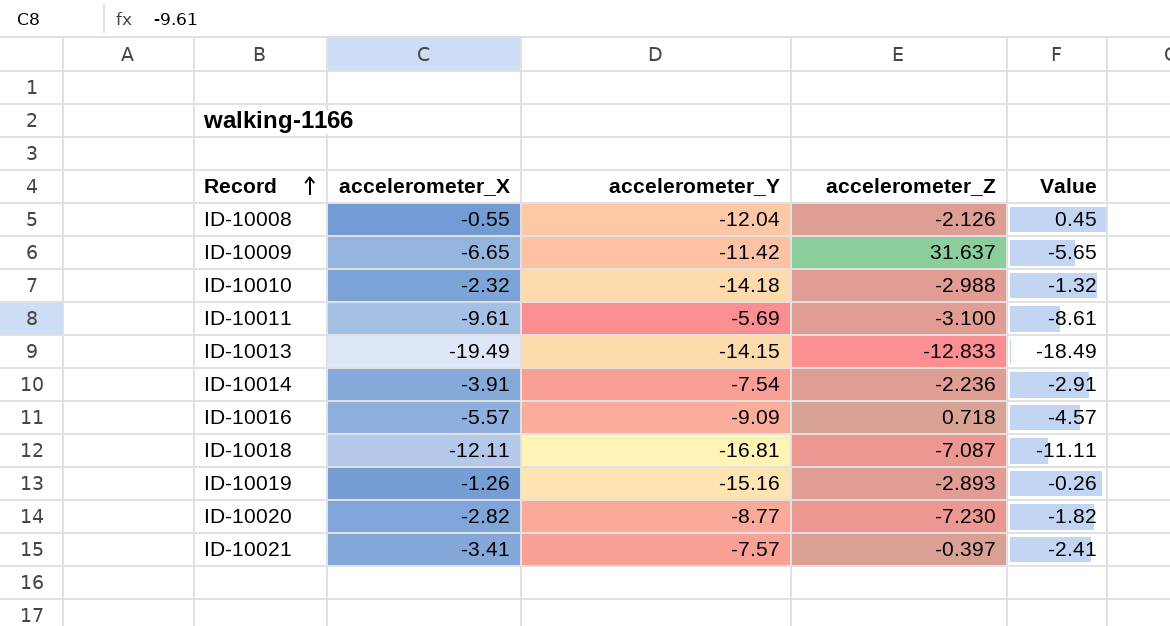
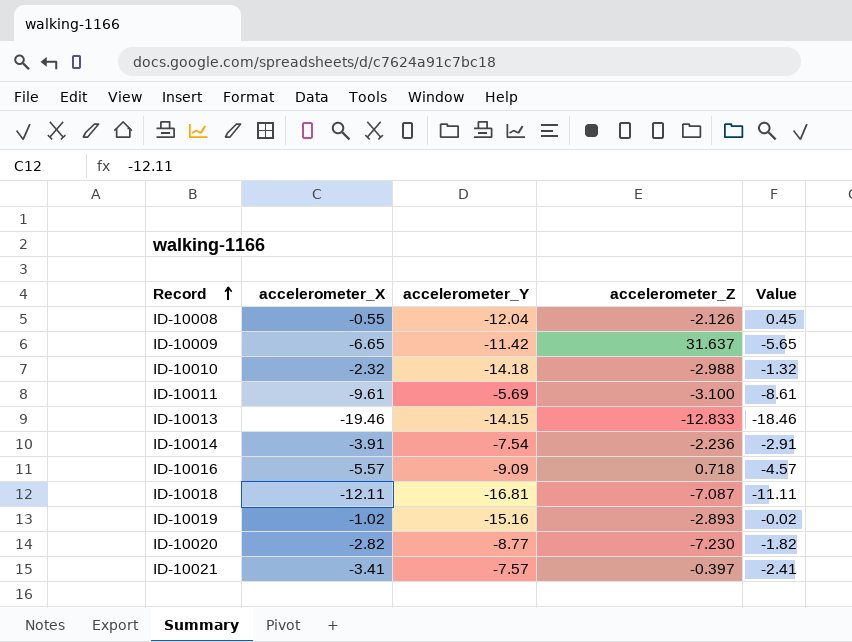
ID-10013 | accelerometer_X: -19.49 -> -19.46
ID-10013 | Value: -18.49 -> -18.46
ID-10019 | accelerometer_X: -1.26 -> -1.02
ID-10019 | Value: -0.26 -> -0.02

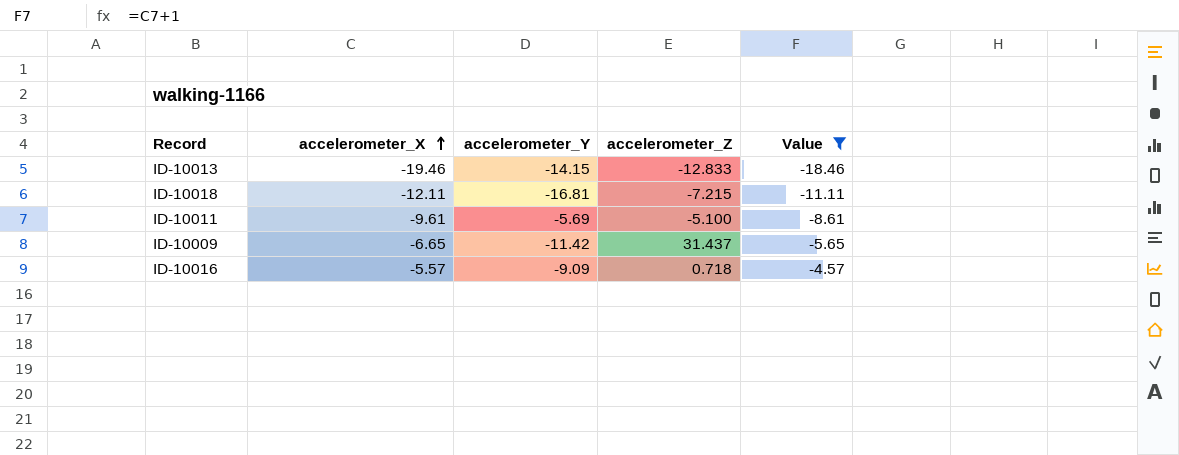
filter: none -> Value <= -4.57
row order: Record ascending -> accelerometer_X ascending
ID-10018 | accelerometer_Z: -7.087 -> -7.215
ID-10011 | accelerometer_Z: -3.100 -> -5.100
ID-10009 | accelerometer_Z: 31.637 -> 31.437

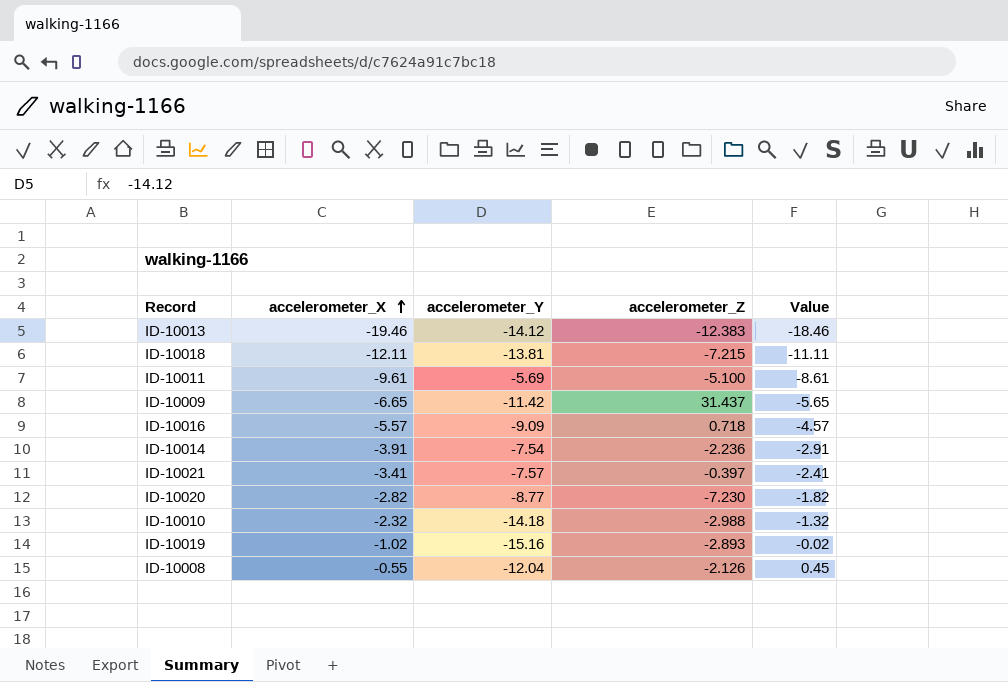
filter: Value <= -4.57 -> none
ID-10013 | accelerometer_Y: -14.15 -> -14.12
ID-10013 | accelerometer_Z: -12.833 -> -12.383
ID-10018 | accelerometer_Y: -16.81 -> -13.81

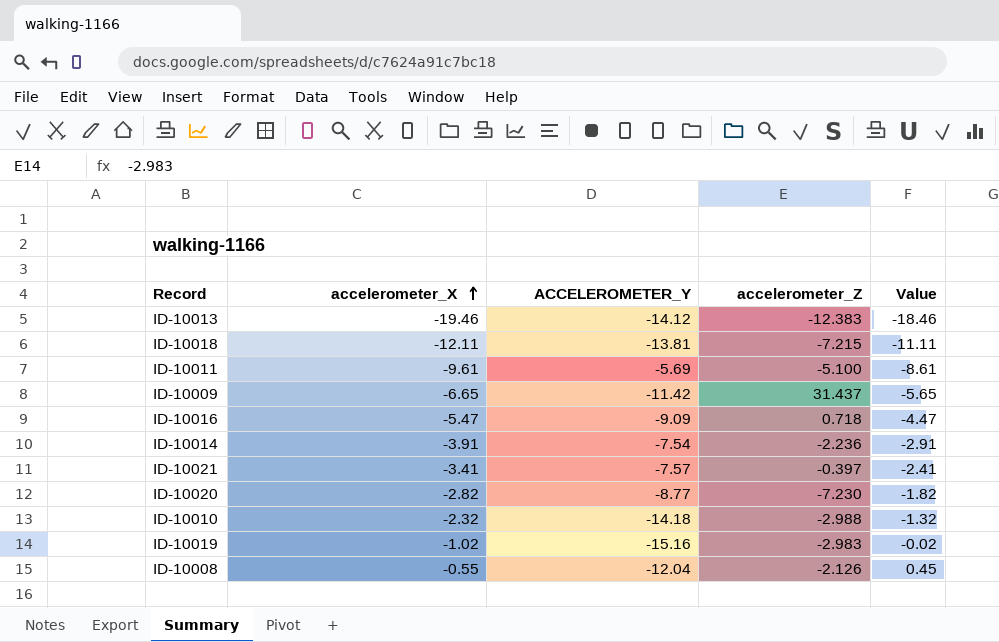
column name: accelerometer_Y -> ACCELEROMETER_Y
ID-10016 | accelerometer_X: -5.57 -> -5.47
ID-10016 | Value: -4.57 -> -4.47
ID-10019 | accelerometer_Z: -2.893 -> -2.983

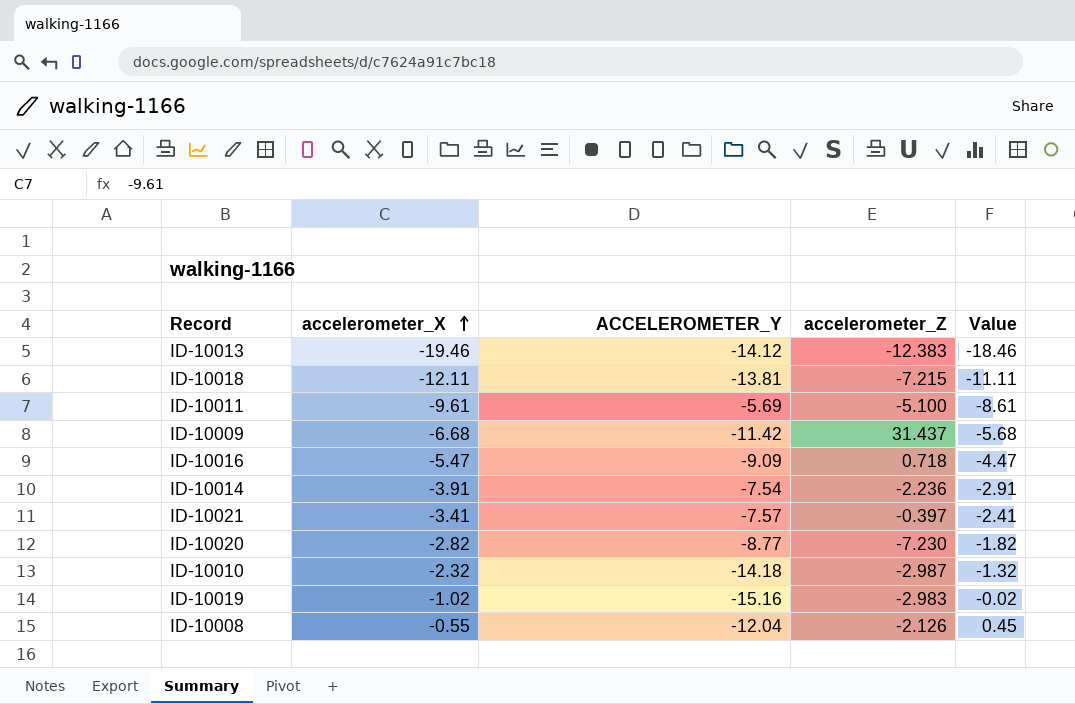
ID-10009 | accelerometer_X: -6.65 -> -6.68
ID-10009 | Value: -5.65 -> -5.68
ID-10010 | accelerometer_Z: -2.988 -> -2.987

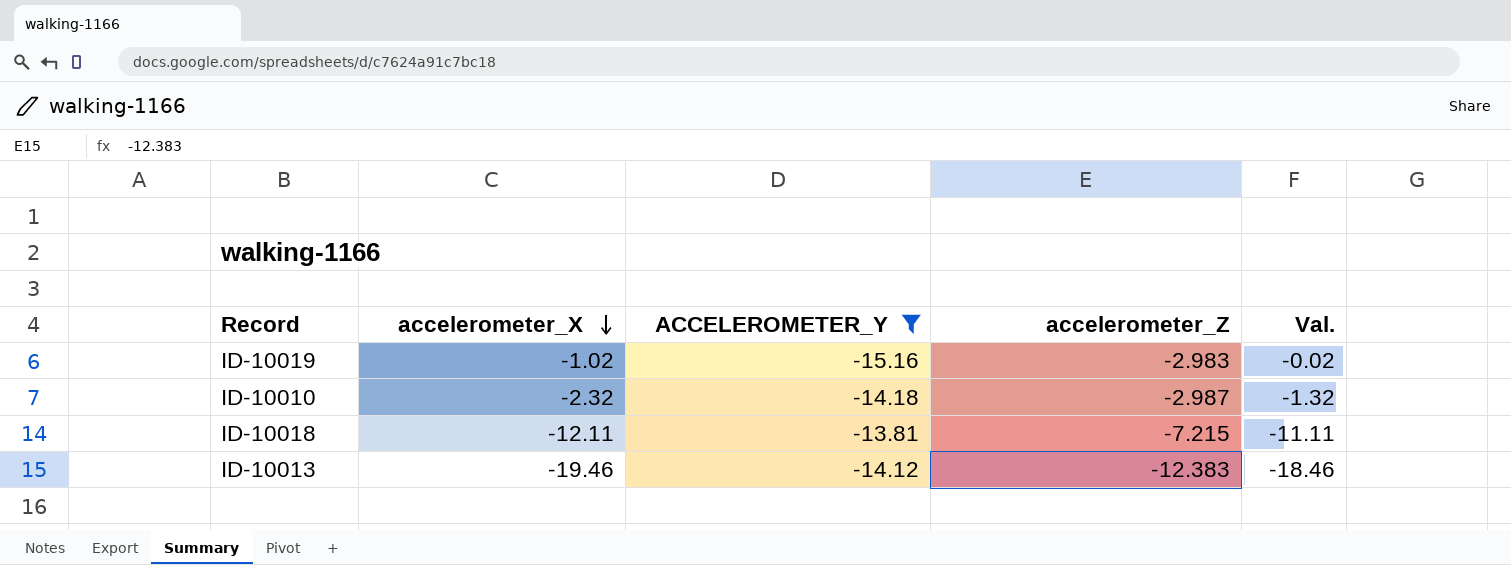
filter: none -> ACCELEROMETER_Y <= -13.81
row order: accelerometer_X ascending -> accelerometer_X descending
column name: Value -> Val.

